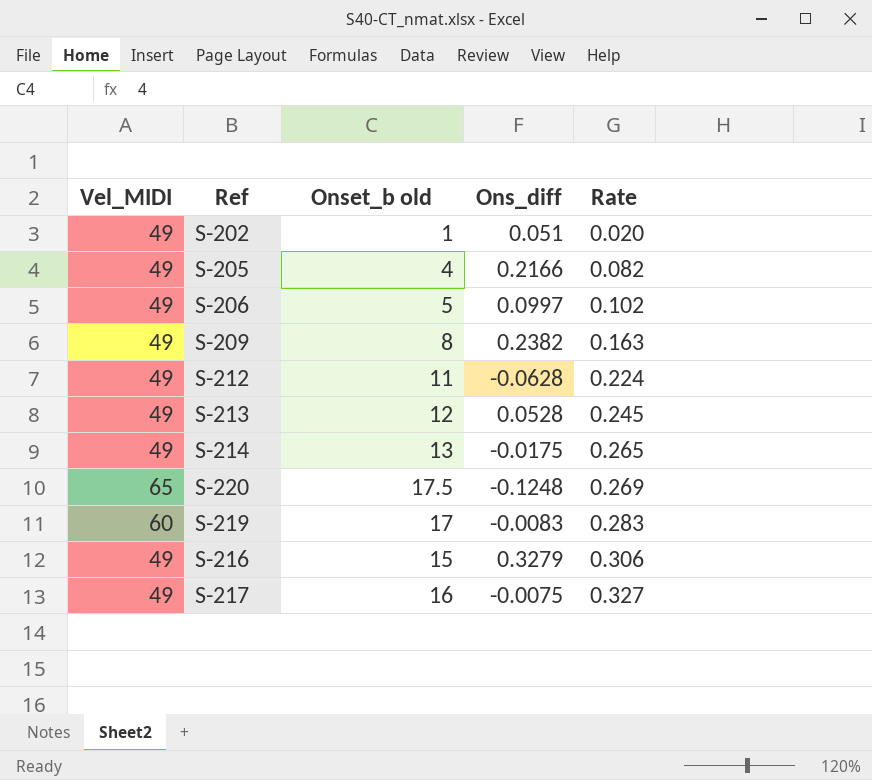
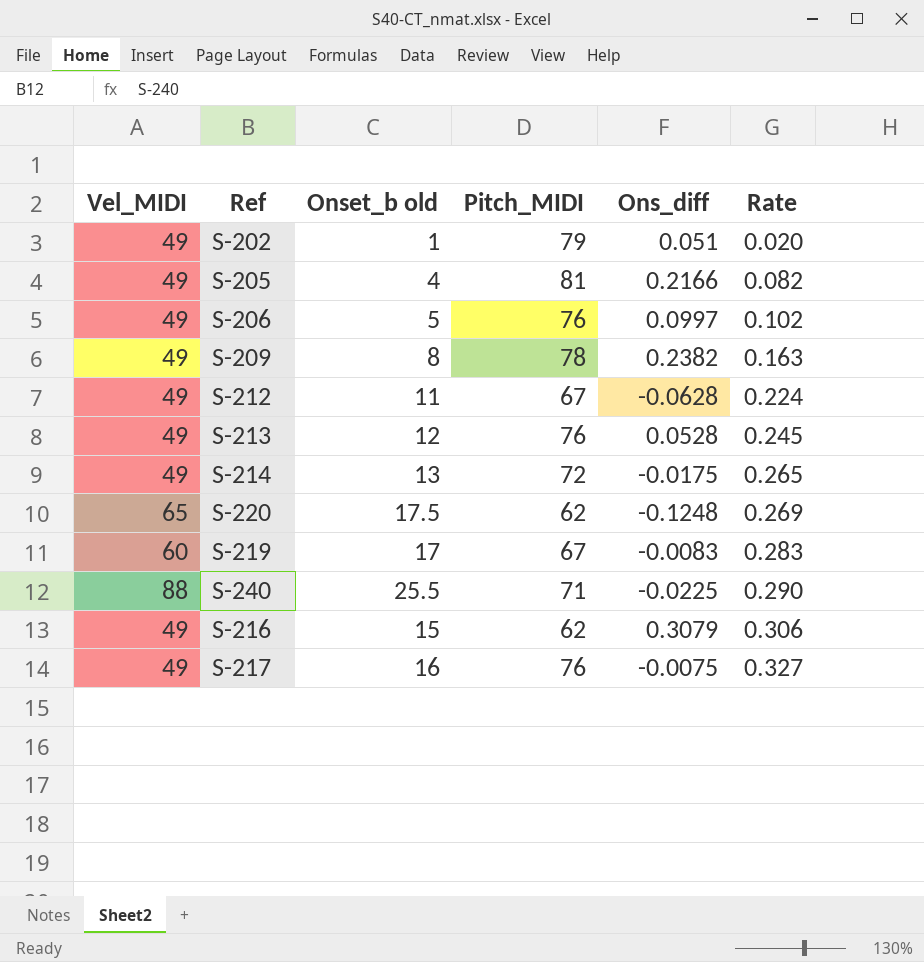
column Pitch_MIDI | position: none -> 4
row S-240: none -> 88 | 25.5 | 71 | -0.0225 | 0.290
S-216 | Ons_diff: 0.3279 -> 0.3079

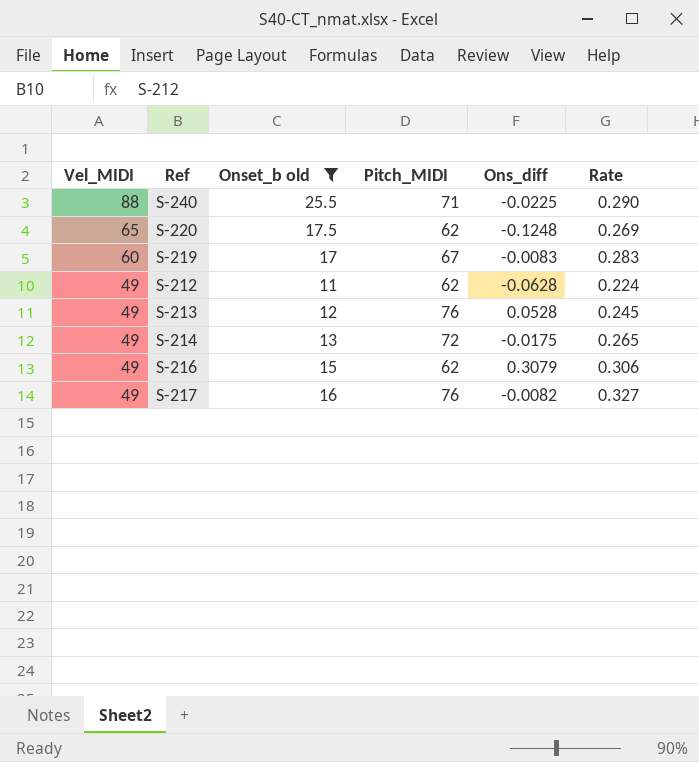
filter: none -> Onset_b old >= 11
row order: Rate ascending -> Vel_MIDI descending
S-212 | Pitch_MIDI: 67 -> 62
S-217 | Ons_diff: -0.0075 -> -0.0082

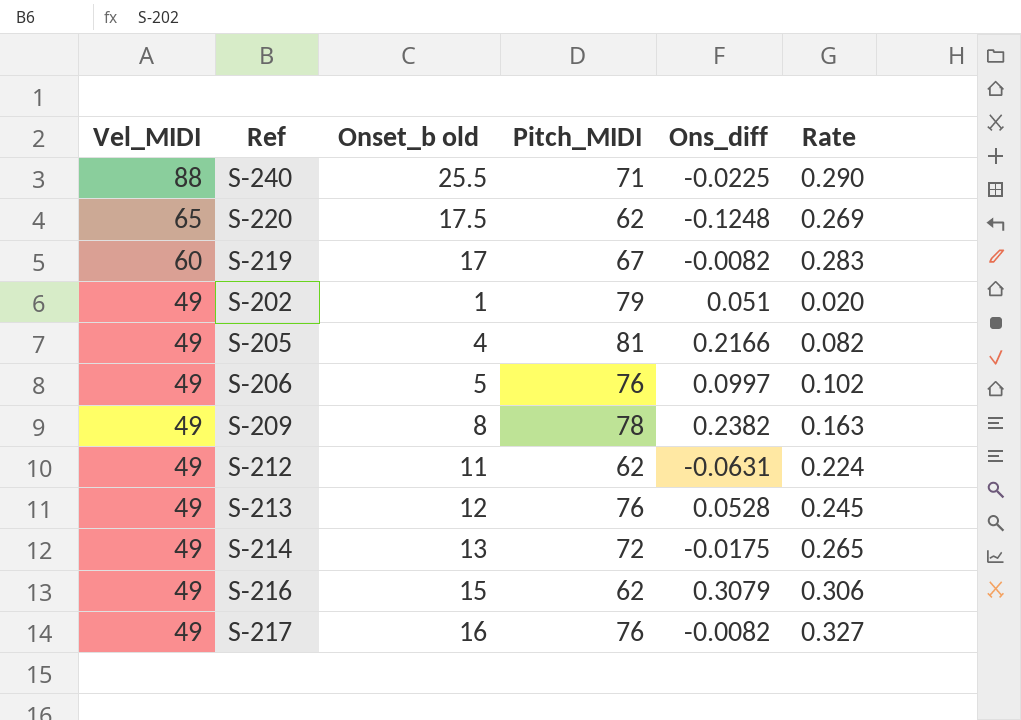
filter: Onset_b old >= 11 -> none
S-219 | Ons_diff: -0.0083 -> -0.0082
S-212 | Ons_diff: -0.0628 -> -0.0631

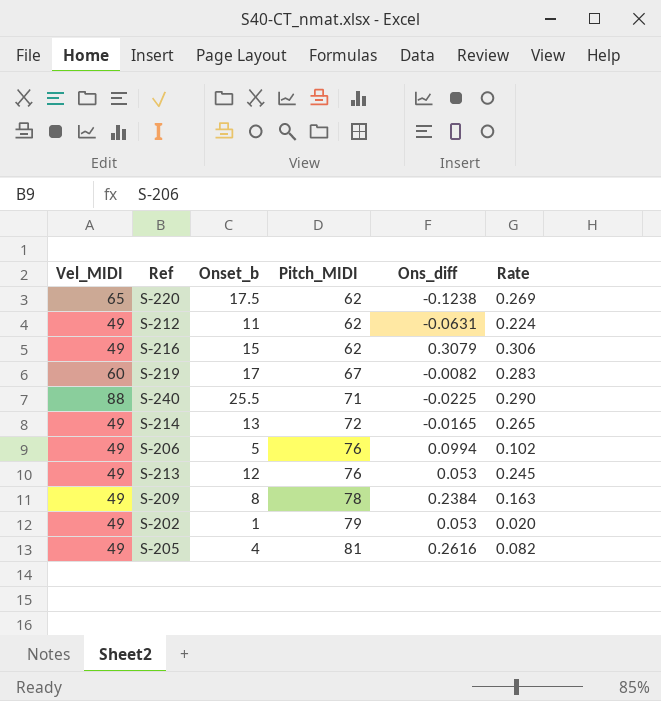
row order: Vel_MIDI descending -> Pitch_MIDI ascending
column name: Onset_b old -> Onset_b
row S-217: 49 | 16 | 76 | -0.0082 | 0.327 -> none
S-220 | Ons_diff: -0.1248 -> -0.1238
S-214 | Ons_diff: -0.0175 -> -0.0165
S-206 | Ons_diff: 0.0997 -> 0.0994
S-213 | Ons_diff: 0.0528 -> 0.053
S-209 | Ons_diff: 0.2382 -> 0.2384
S-202 | Ons_diff: 0.051 -> 0.053
S-205 | Ons_diff: 0.2166 -> 0.2616

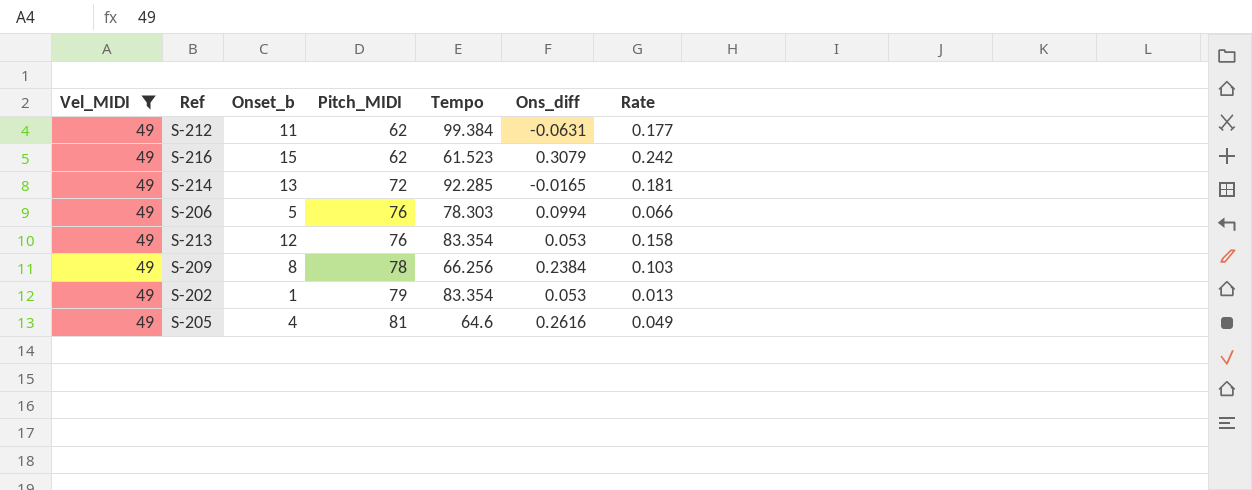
filter: none -> Vel_MIDI = 49
column Tempo | position: none -> 5
column Rate | formula: [Onset_b] / [Vel_MIDI] -> [Onset_b] / [Pitch_MIDI]

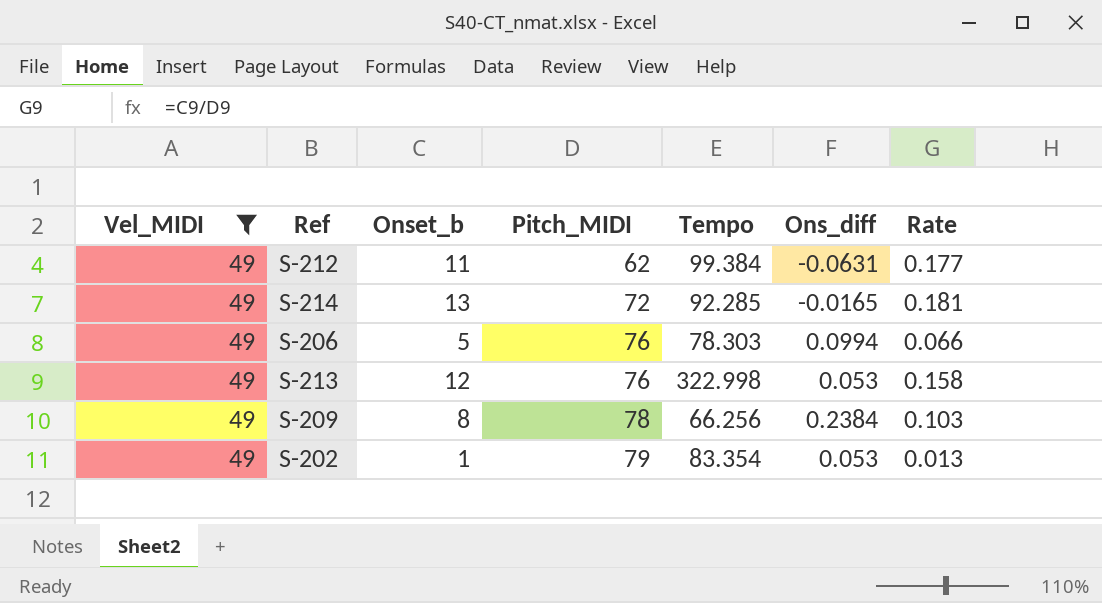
row S-216: 49 | 15 | 62 | 61.523 | 0.3079 | 0.242 -> none
row S-205: 49 | 4 | 81 | 64.6 | 0.2616 | 0.049 -> none
S-213 | Tempo: 83.354 -> 322.998

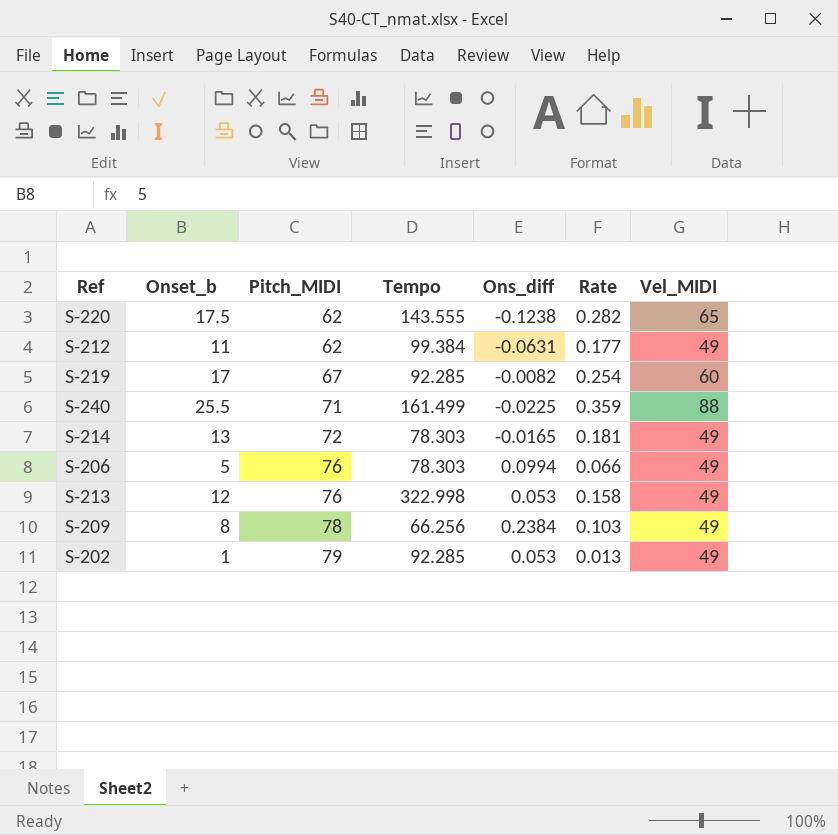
filter: Vel_MIDI = 49 -> none
column Vel_MIDI | position: 1 -> 7
S-214 | Tempo: 92.285 -> 78.303
S-202 | Tempo: 83.354 -> 92.285

